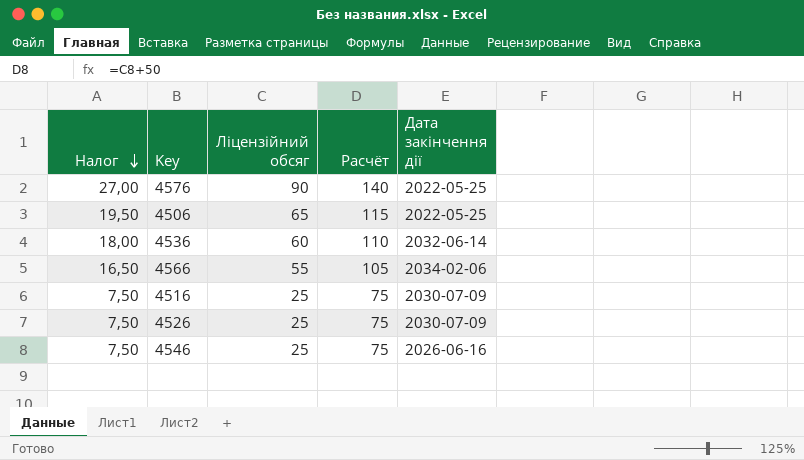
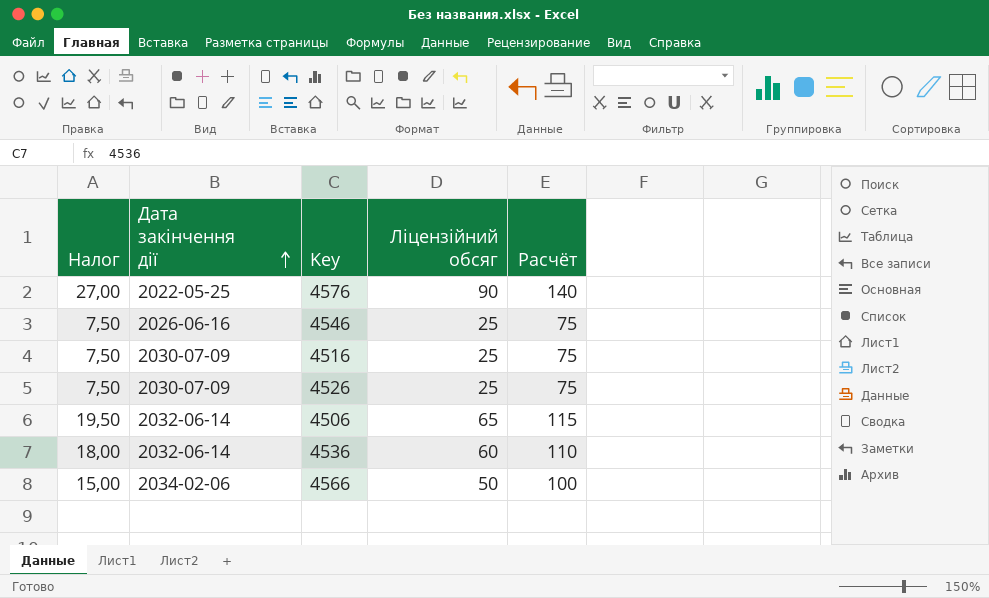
row order: Налог descending -> Дата закінчення дії ascending
column Дата закінчення дії | position: 5 -> 2
4506 | Дата закінчення дії: 2022-05-25 -> 2032-06-14
4566 | Налог: 16,50 -> 15,00
4566 | Ліцензійний обсяг: 55 -> 50
4566 | Расчёт: 105 -> 100

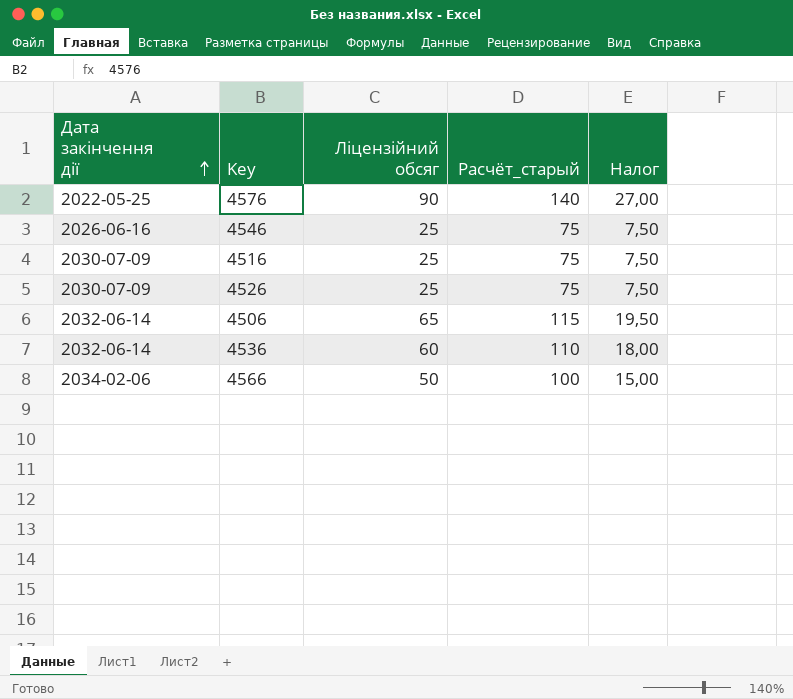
column name: Расчёт -> Расчёт_старый
column Налог | position: 1 -> 5

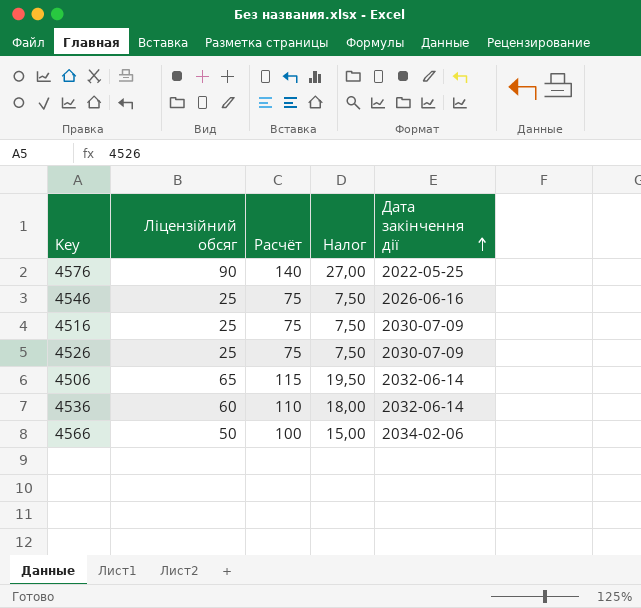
column name: Расчёт_старый -> Расчёт
column Дата закінчення дії | position: 1 -> 5

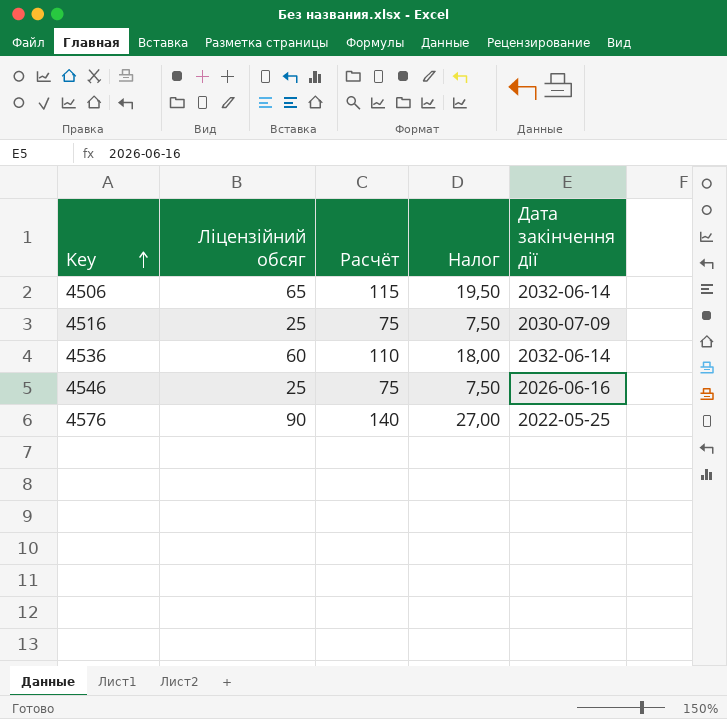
row order: Дата закінчення дії ascending -> Key ascending
row 4526: 25 | 75 | 7,50 | 2030-07-09 -> none
row 4566: 50 | 100 | 15,00 | 2034-02-06 -> none

